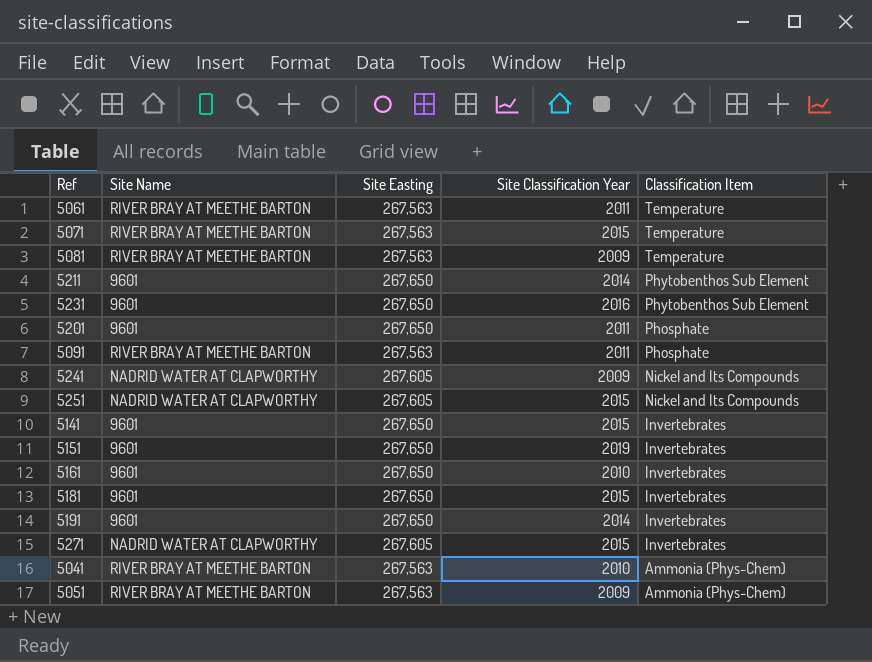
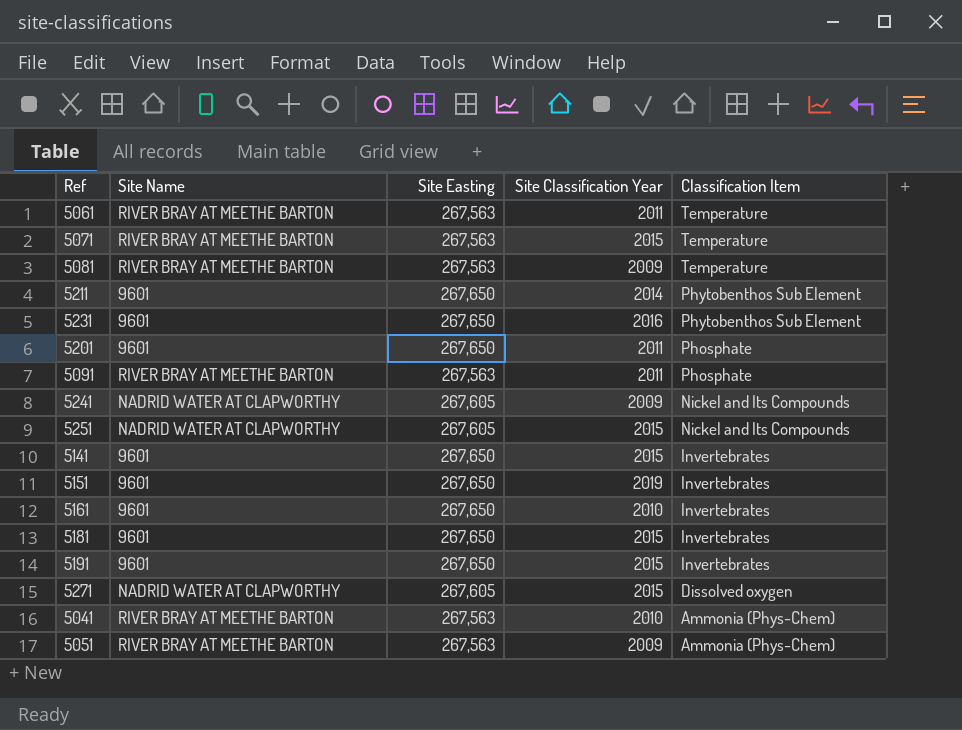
5191 | Site Classification Year: 2014 -> 2015
5271 | Classification Item: Invertebrates -> Dissolved oxygen

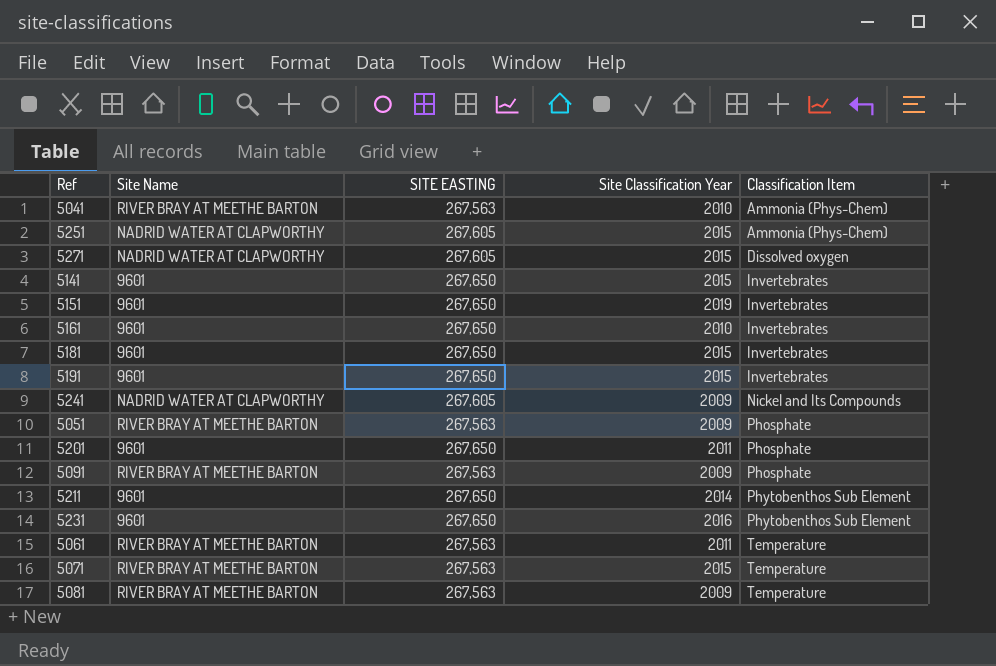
row order: Classification Item descending -> Classification Item ascending
column name: Site Easting -> SITE EASTING
5251 | Classification Item: Nickel and Its Compounds -> Ammonia (Phys-Chem)
5051 | Classification Item: Ammonia (Phys-Chem) -> Phosphate
5091 | Site Classification Year: 2011 -> 2009

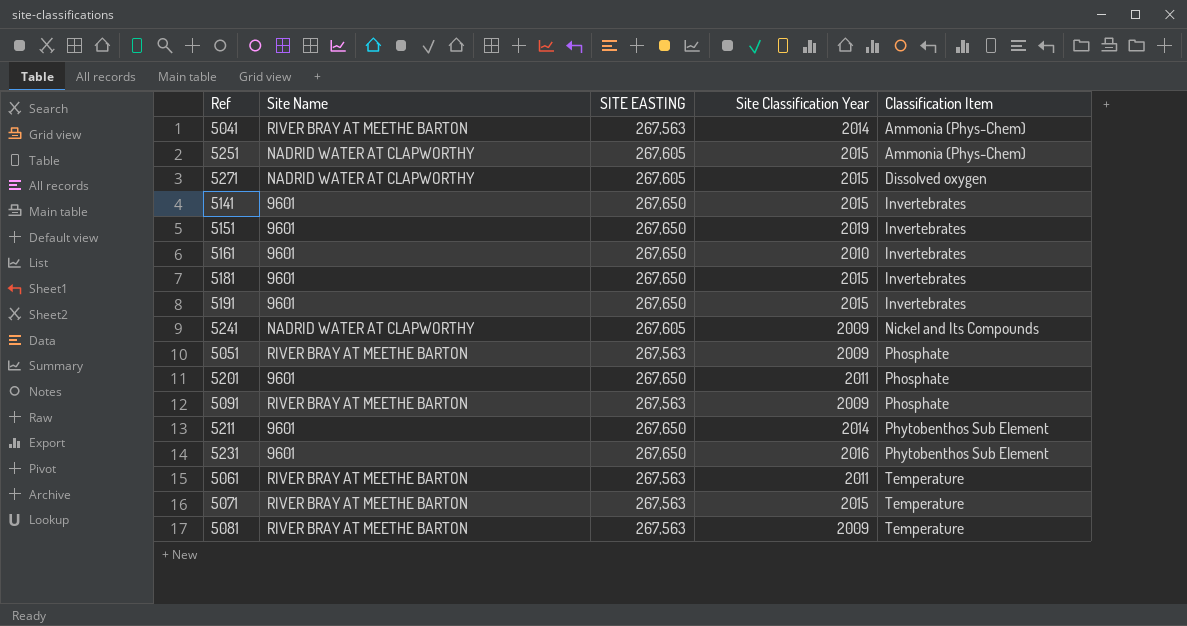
5041 | Site Classification Year: 2010 -> 2014

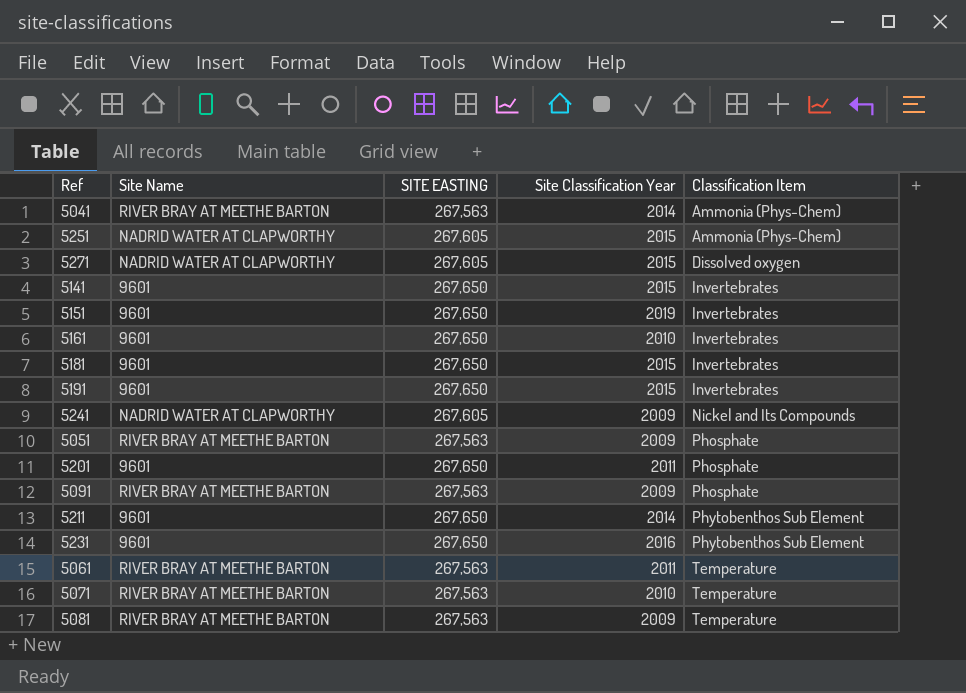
5071 | Site Classification Year: 2015 -> 2010

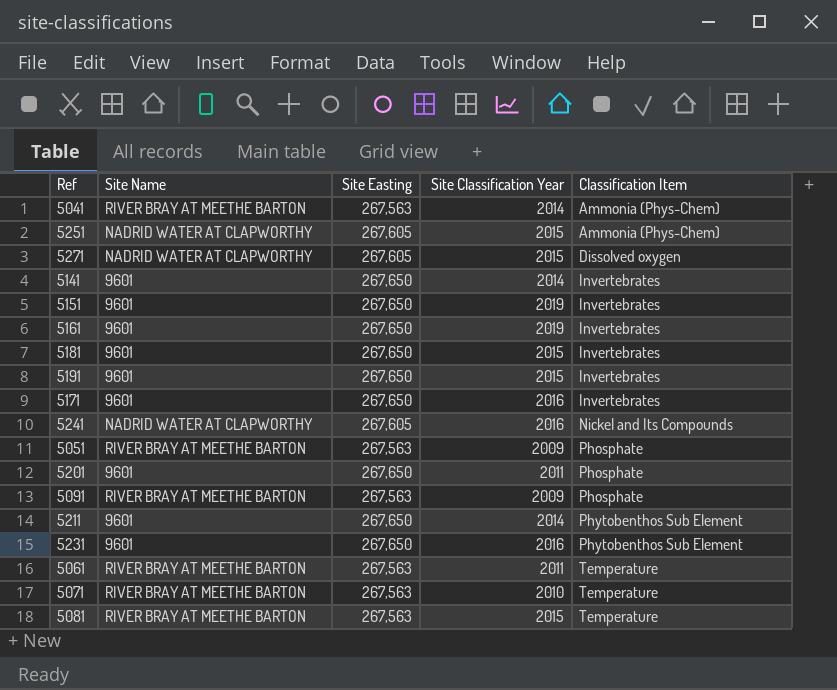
column name: SITE EASTING -> Site Easting
5141 | Site Classification Year: 2015 -> 2014
5161 | Site Classification Year: 2010 -> 2019
row 5171: none -> 9601 | 267,650 | 2016 | Invertebrates
5241 | Site Classification Year: 2009 -> 2016
5081 | Site Classification Year: 2009 -> 2015

